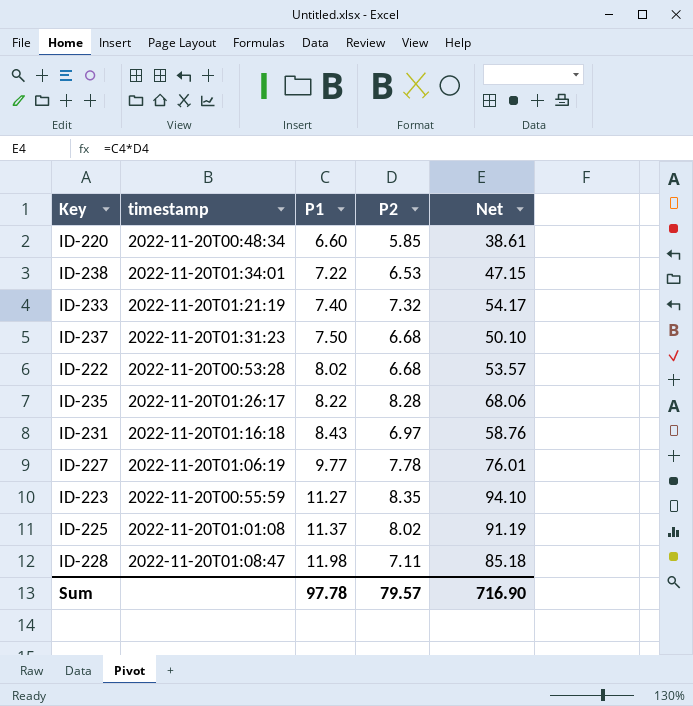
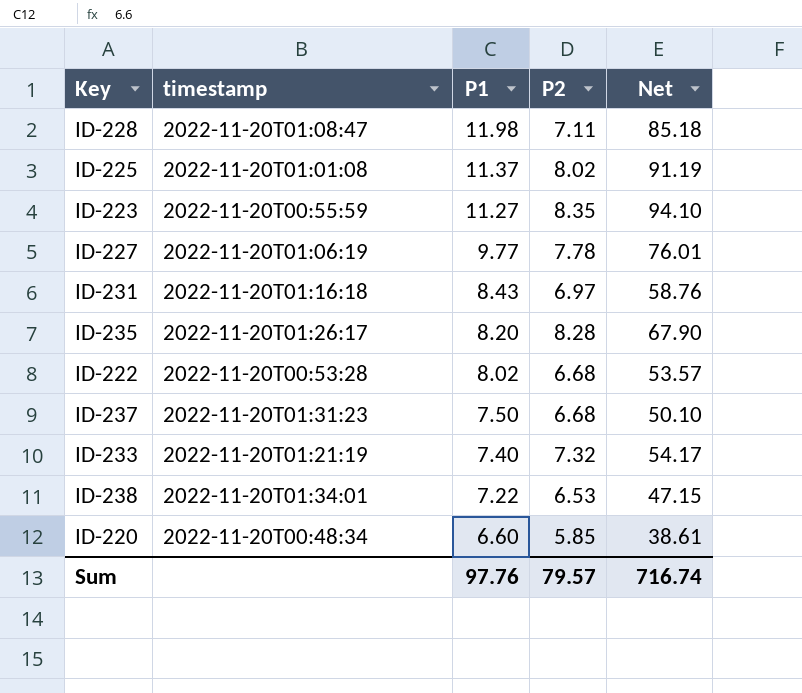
row order: P1 ascending -> P1 descending
ID-235 | P1: 8.22 -> 8.20
ID-235 | Net: 68.06 -> 67.90
Sum | P1: 97.78 -> 97.76
Sum | Net: 716.90 -> 716.74

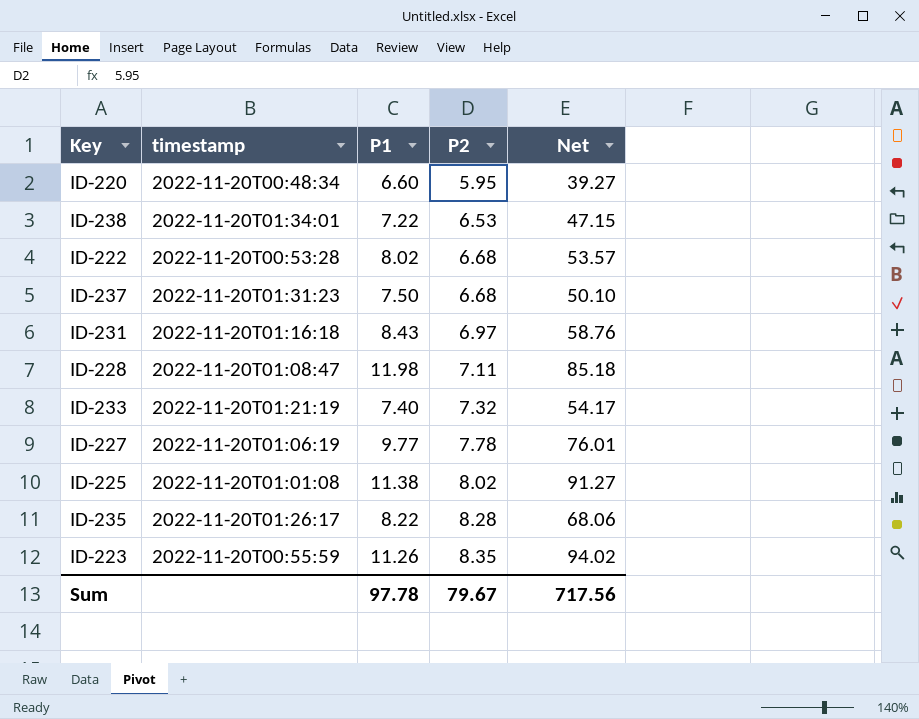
row order: P1 descending -> P2 ascending
ID-220 | P2: 5.85 -> 5.95
ID-220 | Net: 38.61 -> 39.27
ID-225 | P1: 11.37 -> 11.38
ID-225 | Net: 91.19 -> 91.27
ID-235 | P1: 8.20 -> 8.22
ID-235 | Net: 67.90 -> 68.06
ID-223 | P1: 11.27 -> 11.26
ID-223 | Net: 94.10 -> 94.02
Sum | P1: 97.76 -> 97.78
Sum | P2: 79.57 -> 79.67
Sum | Net: 716.74 -> 717.56

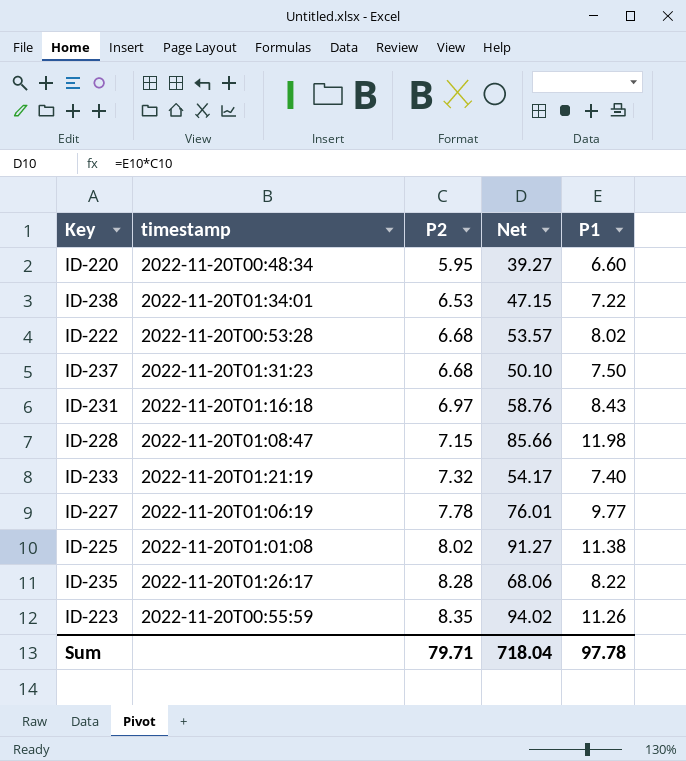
column P1 | position: 3 -> 5
ID-228 | P2: 7.11 -> 7.15
ID-228 | Net: 85.18 -> 85.66
Sum | P2: 79.67 -> 79.71
Sum | Net: 717.56 -> 718.04

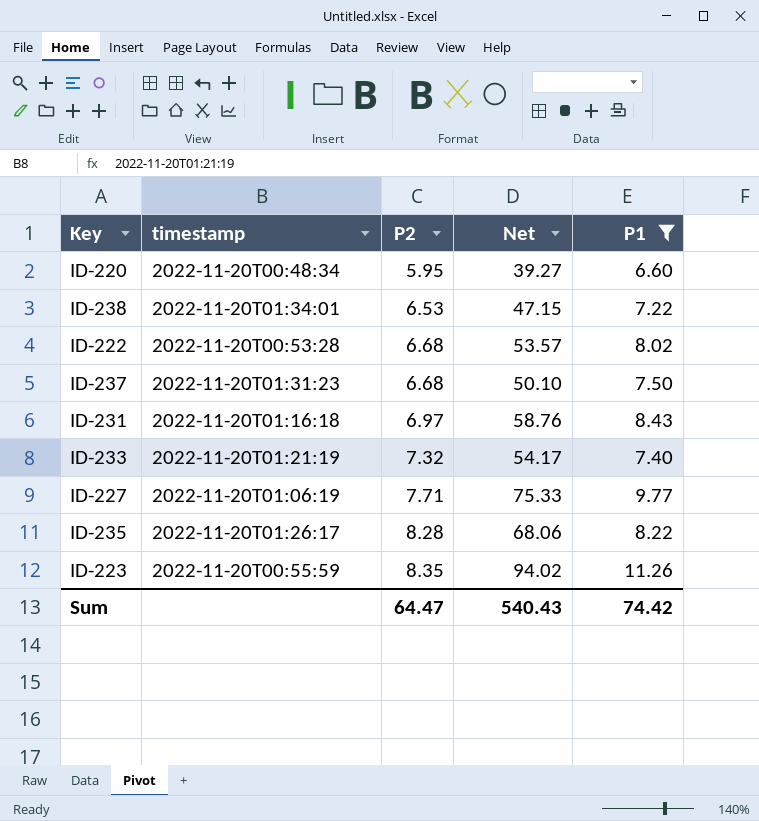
filter: none -> P1 <= 11.26
ID-227 | P2: 7.78 -> 7.71
ID-227 | Net: 76.01 -> 75.33
Sum | P2: 79.71 -> 64.47
Sum | Net: 718.04 -> 540.43
Sum | P1: 97.78 -> 74.42

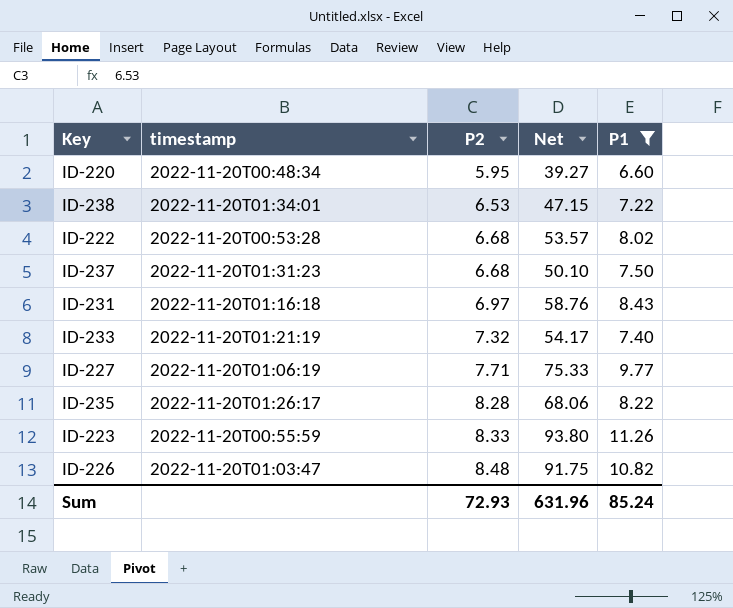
ID-223 | P2: 8.35 -> 8.33
ID-223 | Net: 94.02 -> 93.80
row ID-226: none -> 2022-11-20T01:03:47 | 8.48 | 91.75 | 10.82
Sum | P2: 64.47 -> 72.93
Sum | Net: 540.43 -> 631.96
Sum | P1: 74.42 -> 85.24

